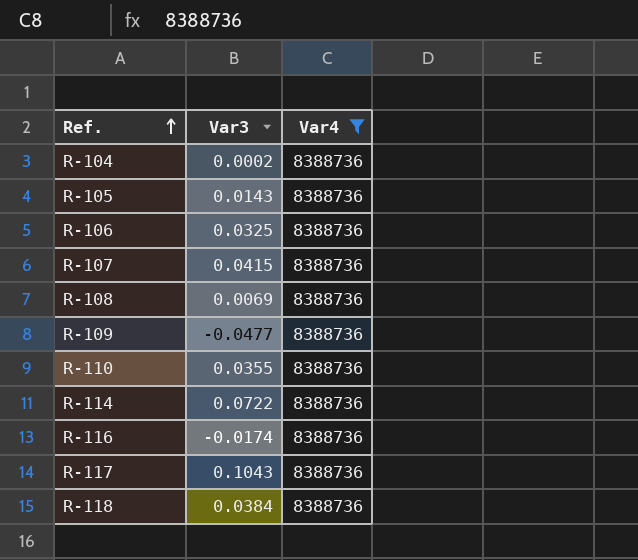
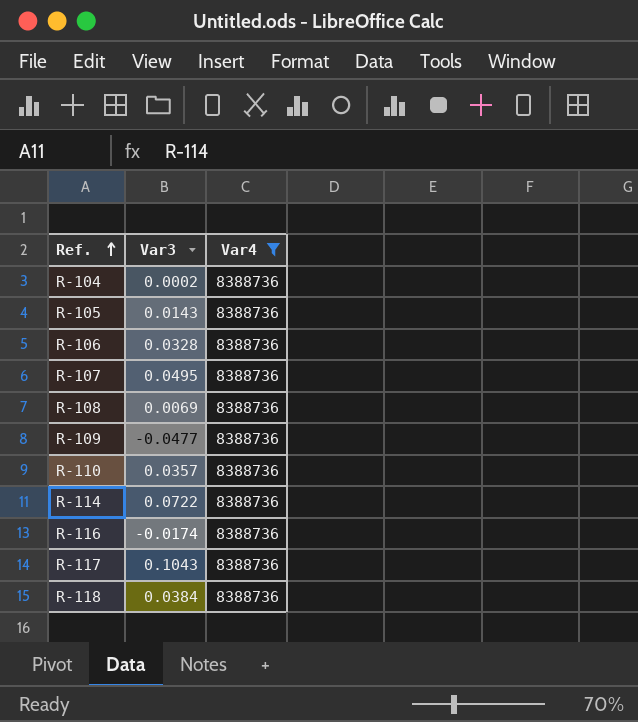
R-106 | Var3: 0.0325 -> 0.0328
R-107 | Var3: 0.0415 -> 0.0495
R-110 | Var3: 0.0355 -> 0.0357

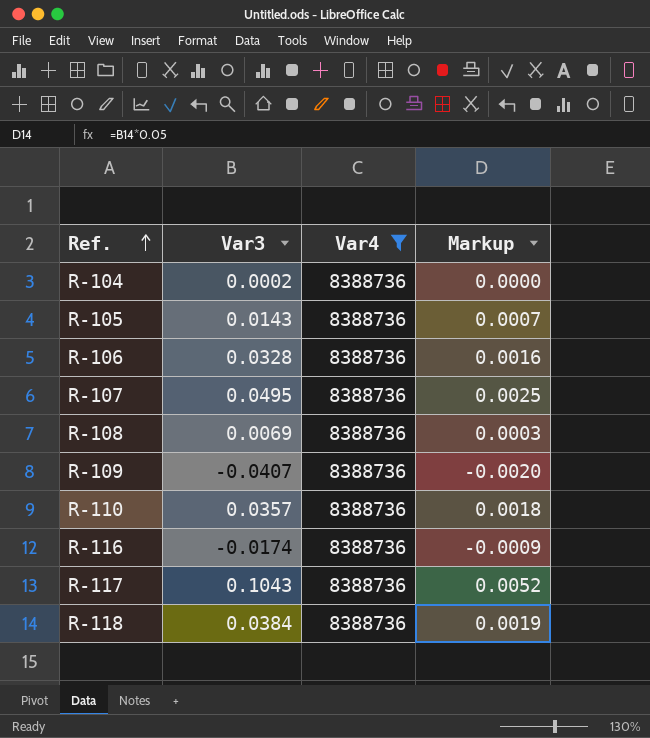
column Markup | formula: none -> [Var3] * 0.05
row R-114: 0.0722 | 8388736 -> none
R-109 | Var3: -0.0477 -> -0.0407

